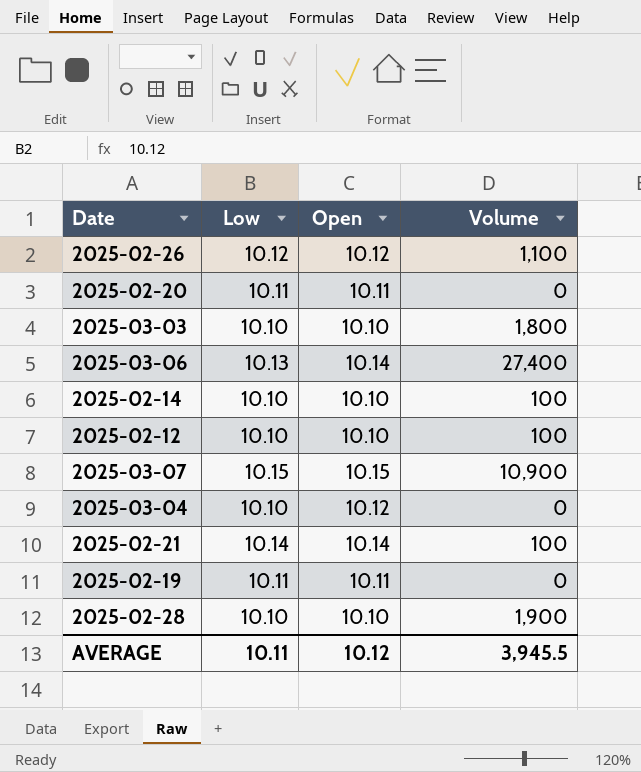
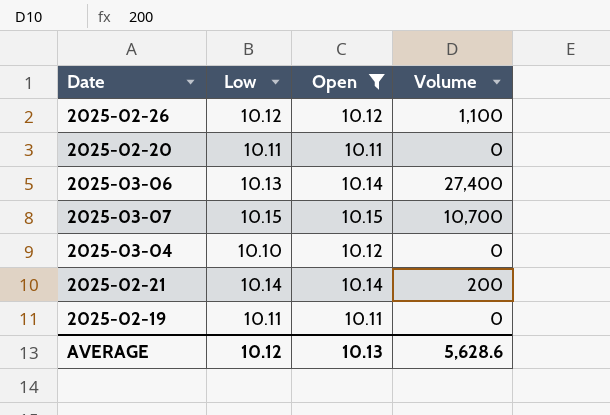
filter: none -> Open != 10.10
2025-03-07 | Volume: 10,900 -> 10,700
2025-02-21 | Volume: 100 -> 200
AVERAGE | Low: 10.11 -> 10.12
AVERAGE | Open: 10.12 -> 10.13
AVERAGE | Volume: 3,945.5 -> 5,628.6

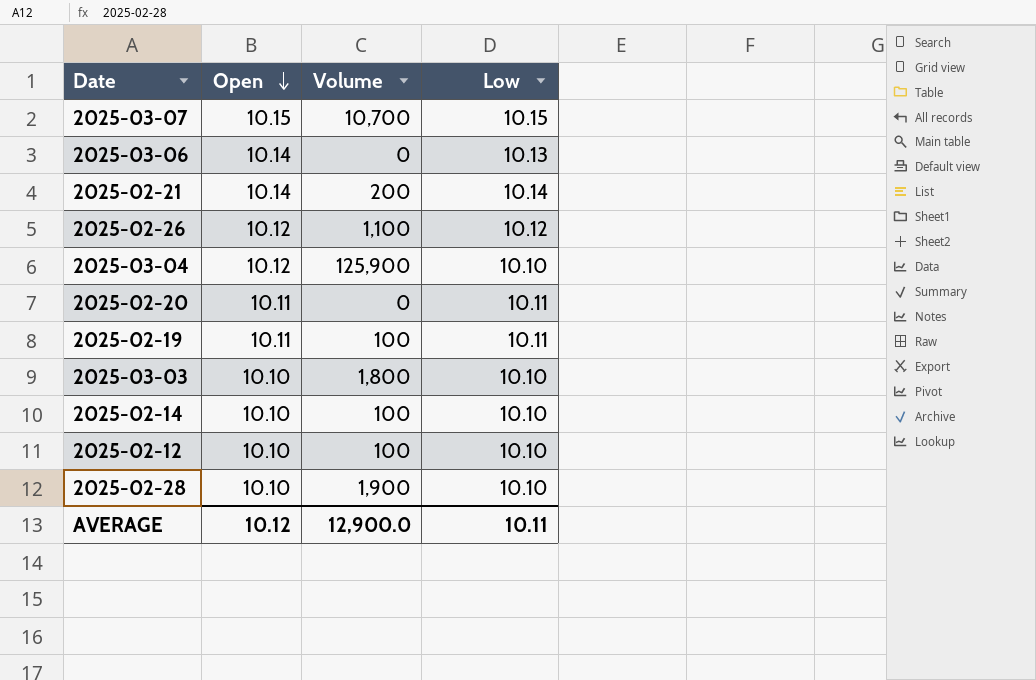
filter: Open != 10.10 -> none
row order: none -> Open descending
column Low | position: 2 -> 4
2025-03-06 | Volume: 27,400 -> 0
2025-03-04 | Volume: 0 -> 125,900
2025-02-19 | Volume: 0 -> 100
AVERAGE | Open: 10.13 -> 10.12
AVERAGE | Volume: 5,628.6 -> 12,900.0
AVERAGE | Low: 10.12 -> 10.11

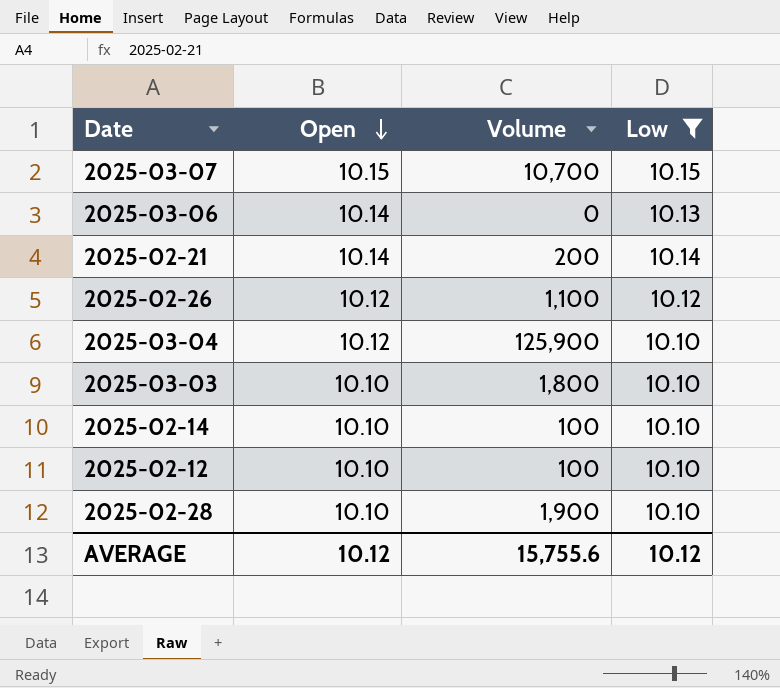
filter: none -> Low != 10.11
AVERAGE | Volume: 12,900.0 -> 15,755.6
AVERAGE | Low: 10.11 -> 10.12

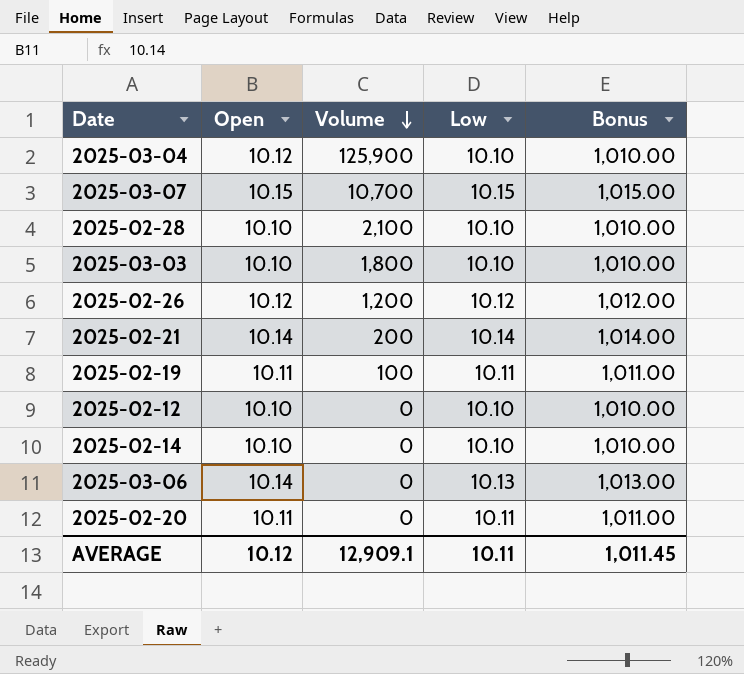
filter: Low != 10.11 -> none
row order: Open descending -> Volume descending
column Bonus | formula: none -> [Low] * 100
2025-02-28 | Volume: 1,900 -> 2,100
2025-02-26 | Volume: 1,100 -> 1,200
2025-02-12 | Volume: 100 -> 0
2025-02-14 | Volume: 100 -> 0
AVERAGE | Volume: 15,755.6 -> 12,909.1
AVERAGE | Low: 10.12 -> 10.11

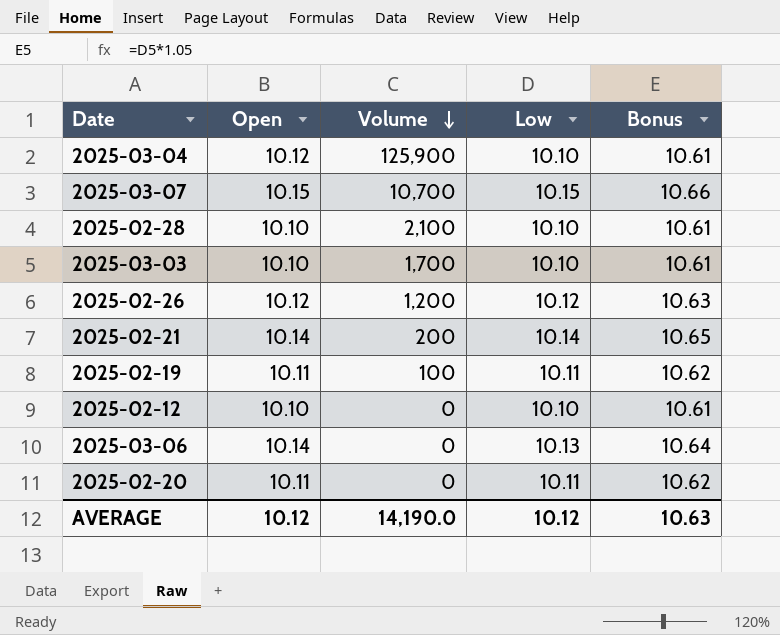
column Bonus | formula: [Low] * 100 -> [Low] * 1.05
row 2025-02-14: 10.10 | 0 | 10.10 | 1,010.00 -> none
2025-03-03 | Volume: 1,800 -> 1,700
AVERAGE | Volume: 12,909.1 -> 14,190.0
AVERAGE | Low: 10.11 -> 10.12
AVERAGE | Bonus: 1,011.45 -> 10.63

